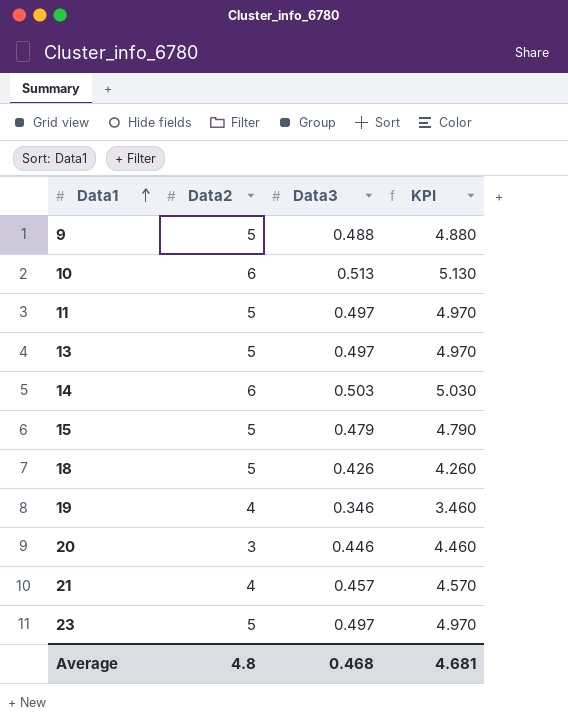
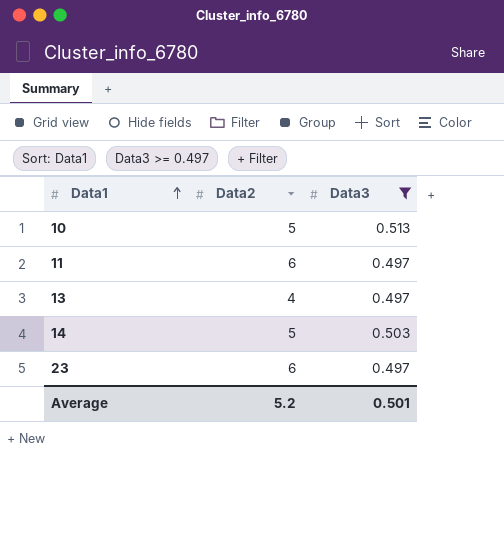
filter: none -> Data3 >= 0.497
column KPI | formula: [Data3] * 10 -> none
10 | Data2: 6 -> 5
11 | Data2: 5 -> 6
13 | Data2: 5 -> 4
14 | Data2: 6 -> 5
23 | Data2: 5 -> 6
Average | Data2: 4.8 -> 5.2
Average | Data3: 0.468 -> 0.501

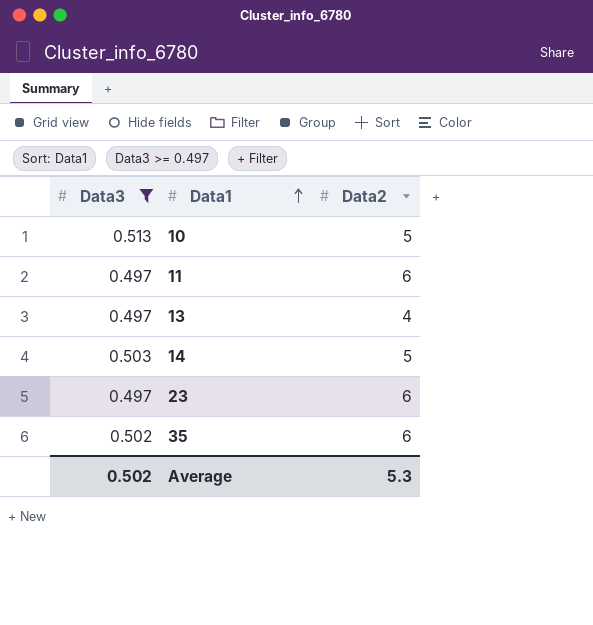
column Data3 | position: 3 -> 1
row 35: none -> 0.502 | 6
Average | Data3: 0.501 -> 0.502
Average | Data2: 5.2 -> 5.3

